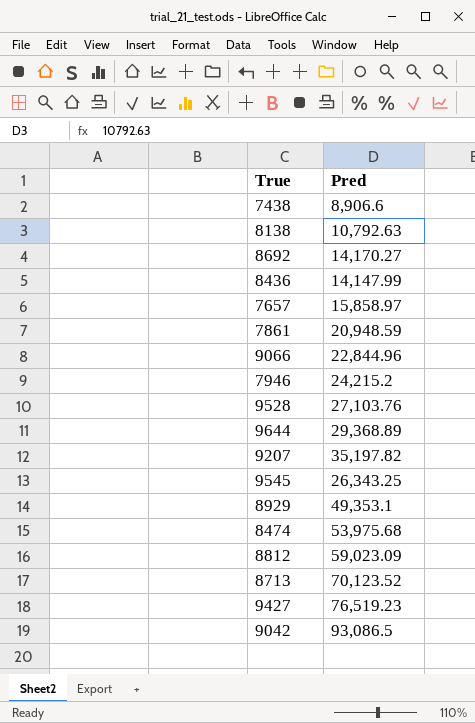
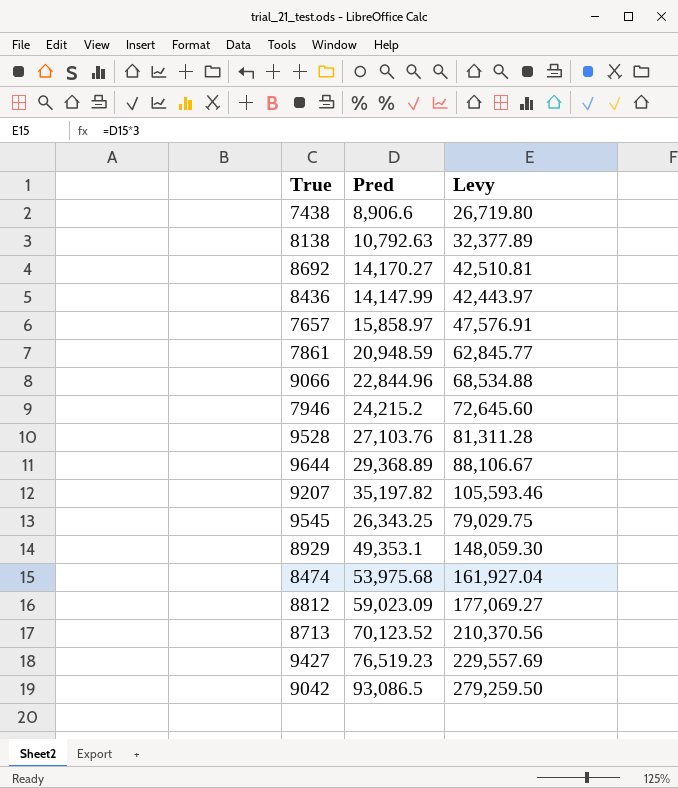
column Levy | formula: none -> [Pred] * 3

